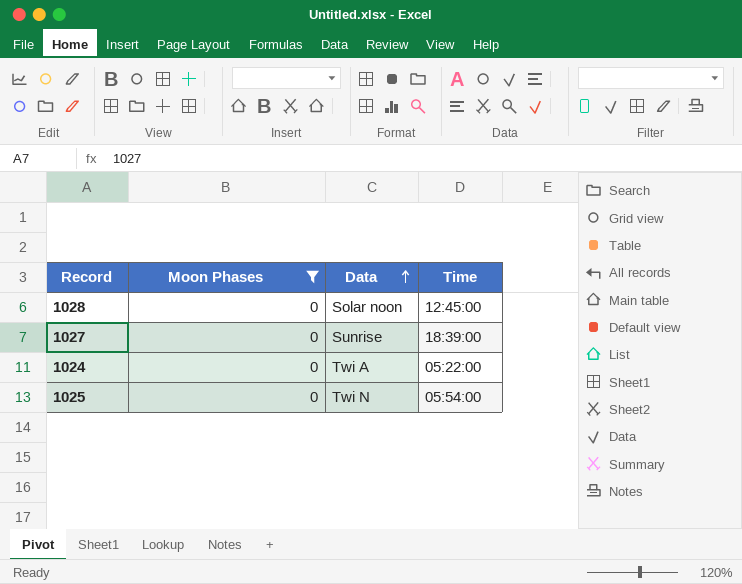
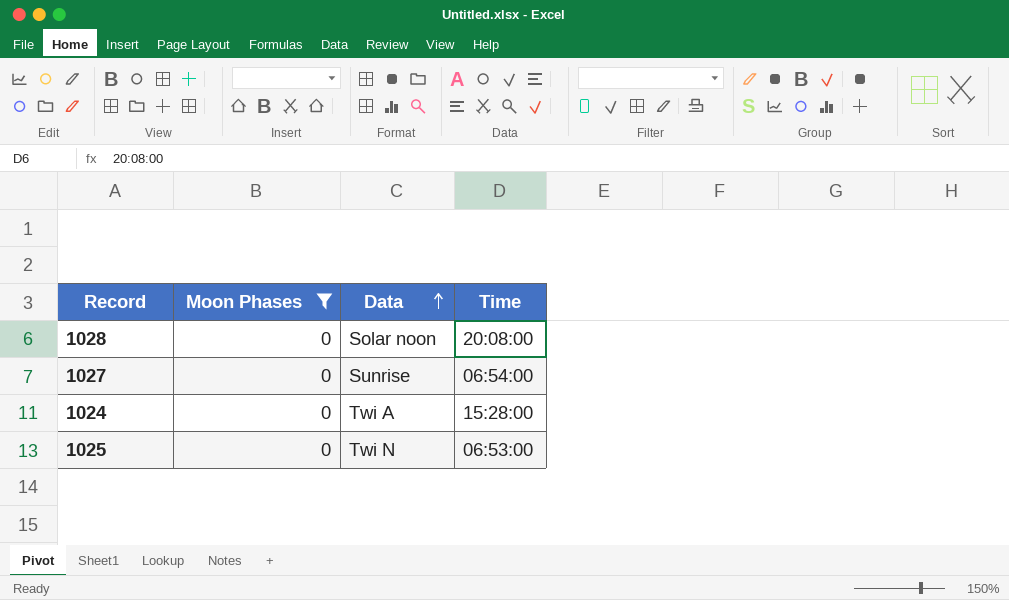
1028 | Time: 12:45:00 -> 20:08:00
1027 | Time: 18:39:00 -> 06:54:00
1024 | Time: 05:22:00 -> 15:28:00
1025 | Time: 05:54:00 -> 06:53:00

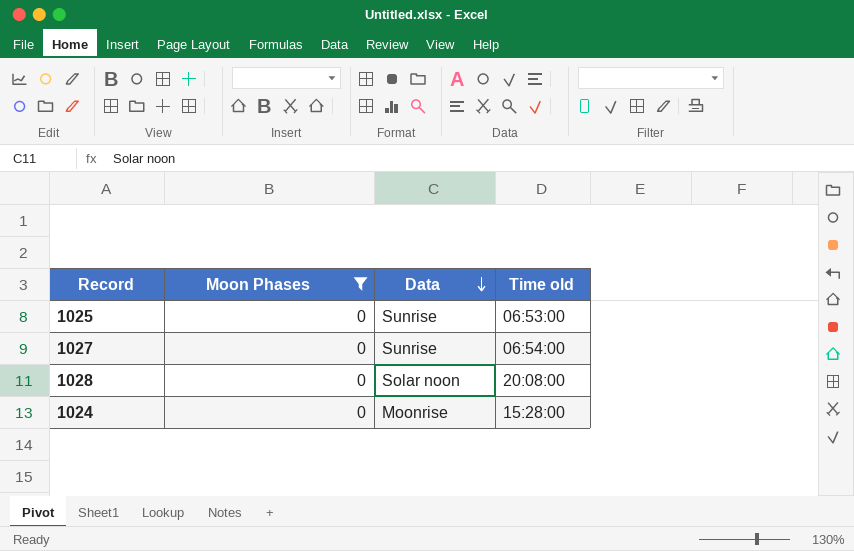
row order: Data ascending -> Data descending
column name: Time -> Time old
1025 | Data: Twi N -> Sunrise
1024 | Data: Twi A -> Moonrise

